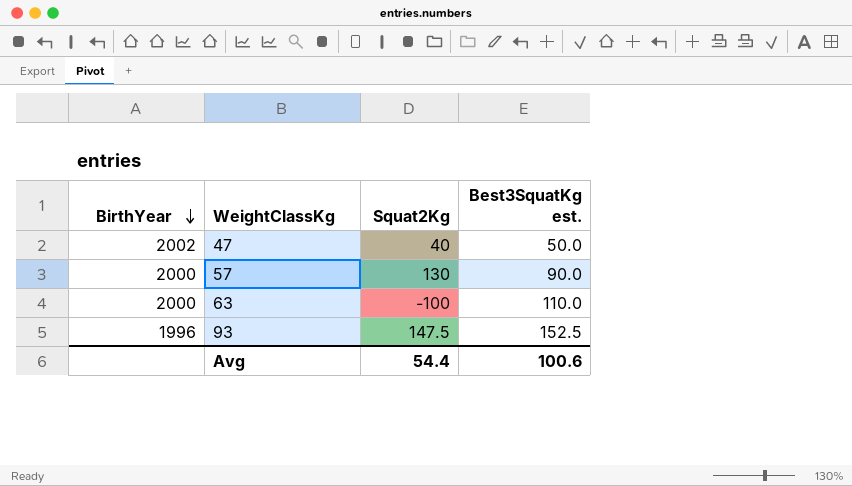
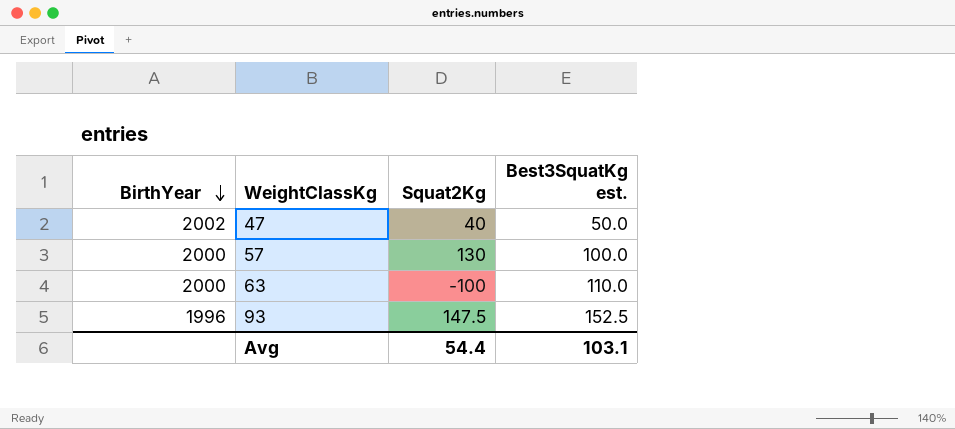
57 | Best3SquatKg est.: 90.0 -> 100.0
Avg | Best3SquatKg est.: 100.6 -> 103.1

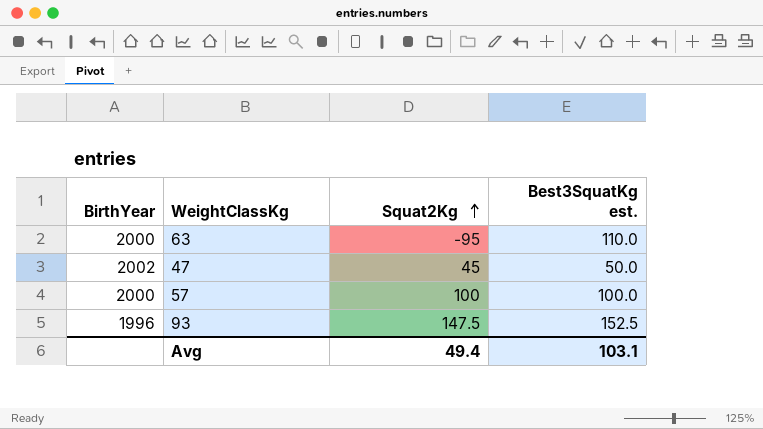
row order: BirthYear descending -> Squat2Kg ascending
63 | Squat2Kg: -100 -> -95
47 | Squat2Kg: 40 -> 45
57 | Squat2Kg: 130 -> 100
Avg | Squat2Kg: 54.4 -> 49.4

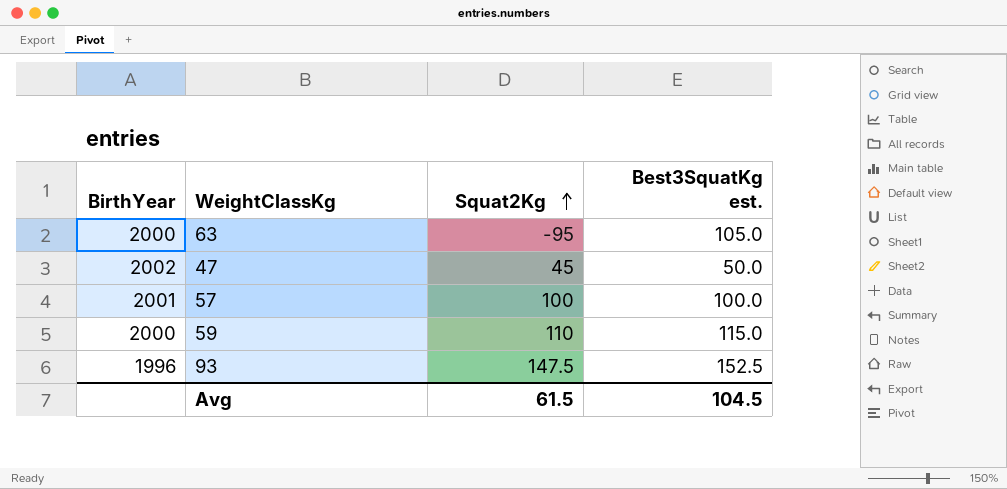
63 | Best3SquatKg est.: 110.0 -> 105.0
57 | BirthYear: 2000 -> 2001
row 59: none -> 2000 | 110 | 115.0
Avg | Squat2Kg: 49.4 -> 61.5
Avg | Best3SquatKg est.: 103.1 -> 104.5

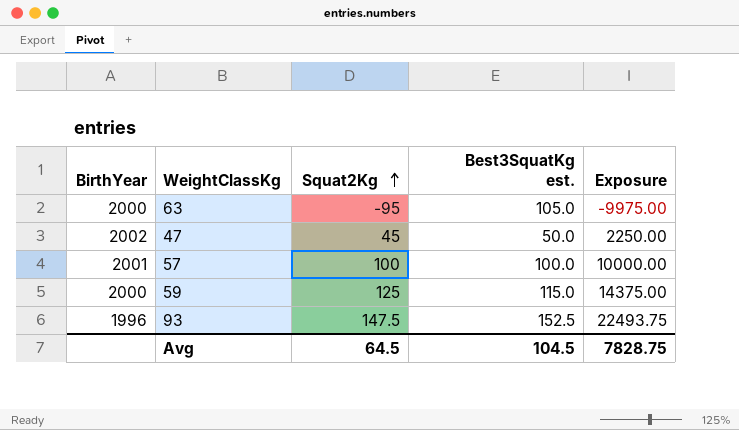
column Exposure | formula: none -> [Squat2Kg] * [Best3SquatKg est.]
59 | Squat2Kg: 110 -> 125
Avg | Squat2Kg: 61.5 -> 64.5

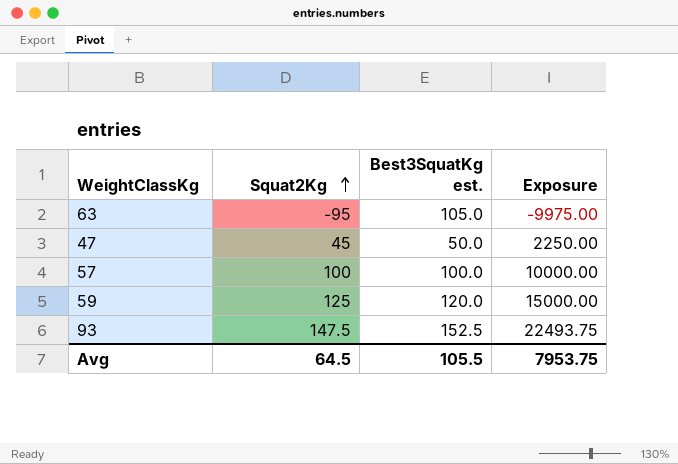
column BirthYear | position: 1 -> none
59 | Best3SquatKg est.: 115.0 -> 120.0
59 | Exposure: 14375.00 -> 15000.00
Avg | Best3SquatKg est.: 104.5 -> 105.5
Avg | Exposure: 7828.75 -> 7953.75

